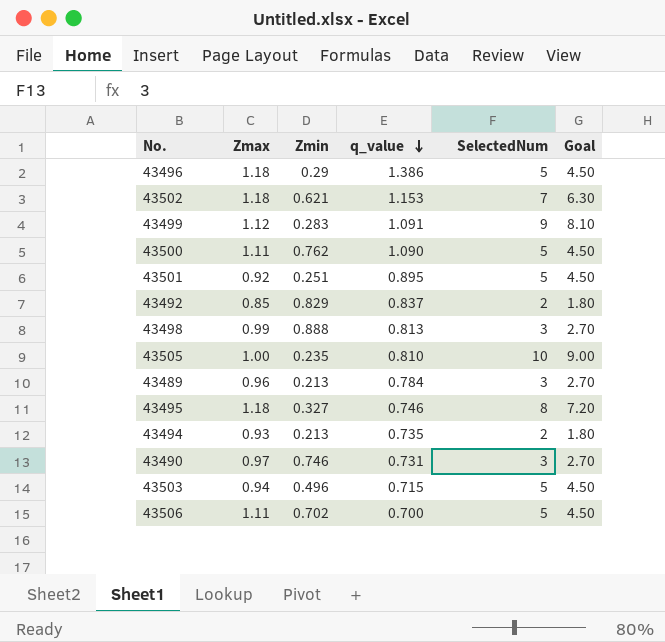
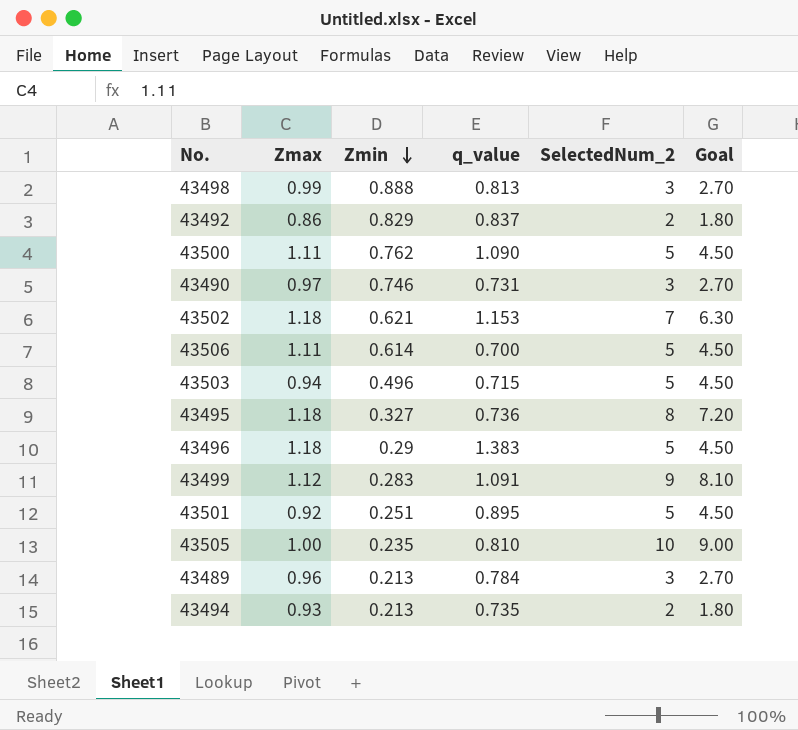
row order: q_value descending -> Zmin descending
column name: SelectedNum -> SelectedNum_2
43492 | Zmax: 0.85 -> 0.86
43506 | Zmin: 0.702 -> 0.614
43495 | q_value: 0.746 -> 0.736
43496 | q_value: 1.386 -> 1.383

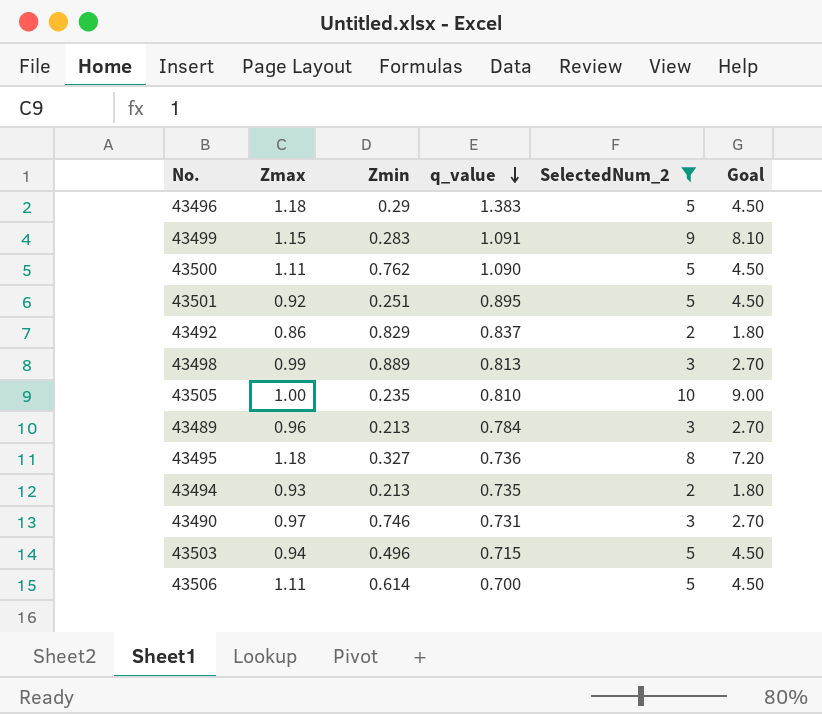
filter: none -> SelectedNum_2 != 7
row order: Zmin descending -> q_value descending
43499 | Zmax: 1.12 -> 1.15
43498 | Zmin: 0.888 -> 0.889

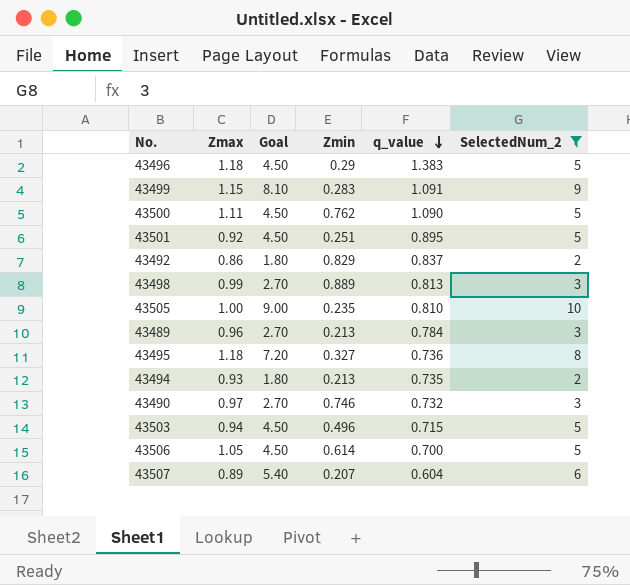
column Goal | position: 6 -> 3
43490 | q_value: 0.731 -> 0.732
43506 | Zmax: 1.11 -> 1.05
row 43507: none -> 0.89 | 5.40 | 0.207 | 0.604 | 6

